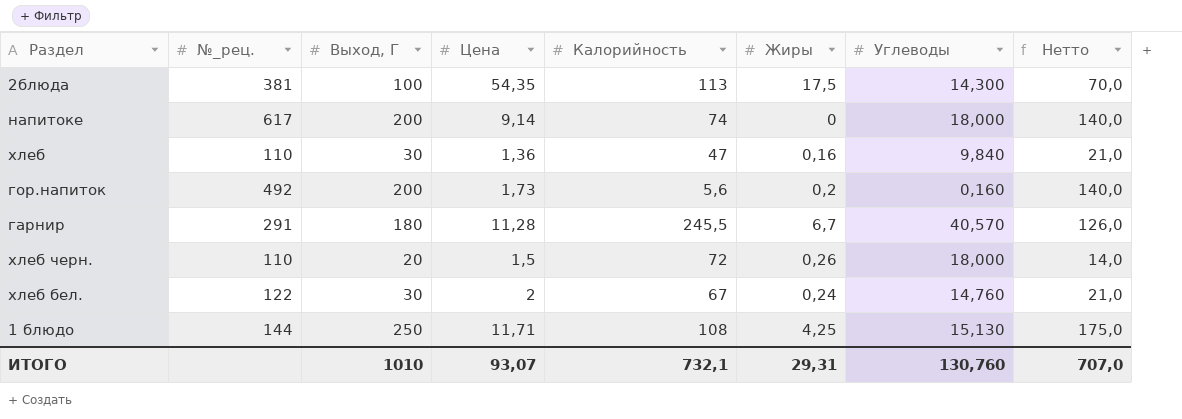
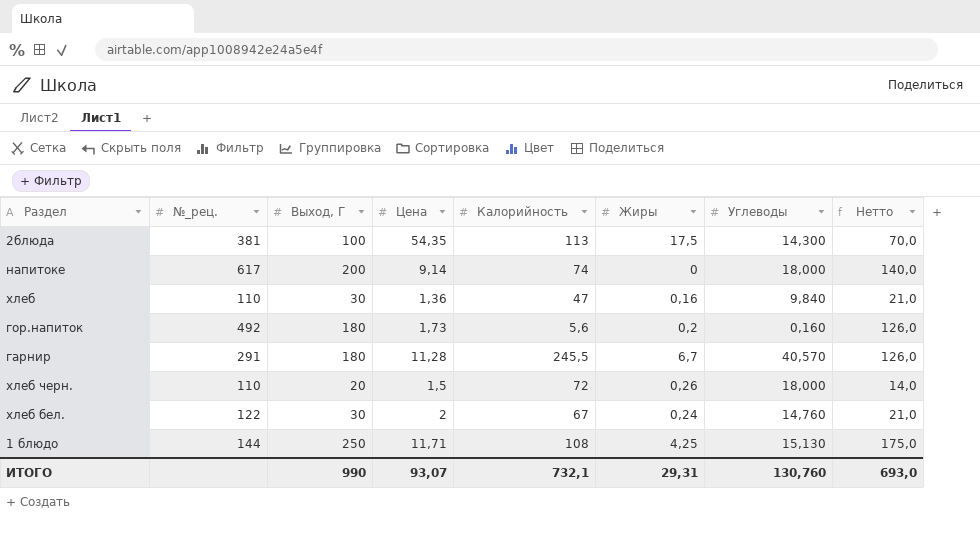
гор.напиток | Выход, Г: 200 -> 180
гор.напиток | Нетто: 140,0 -> 126,0
ИТОГО | Выход, Г: 1010 -> 990
ИТОГО | Нетто: 707,0 -> 693,0

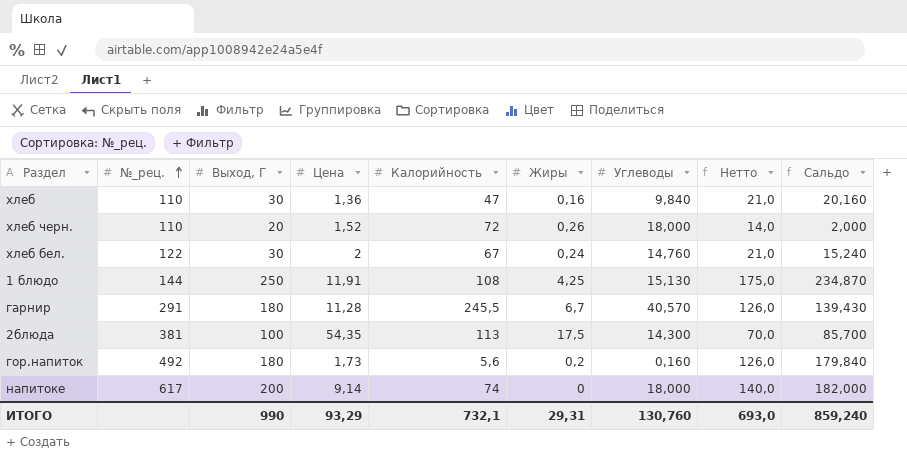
row order: none -> №_рец. ascending
column Сальдо | formula: none -> [Выход, Г] - [Углеводы]
хлеб черн. | Цена: 1,5 -> 1,52
1 блюдо | Цена: 11,71 -> 11,91
ИТОГО | Цена: 93,07 -> 93,29

